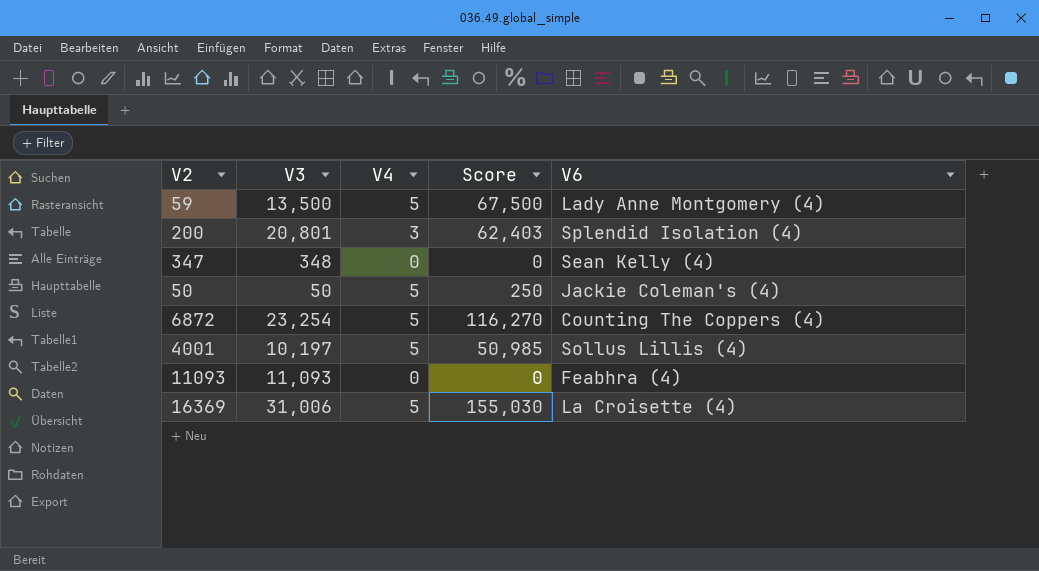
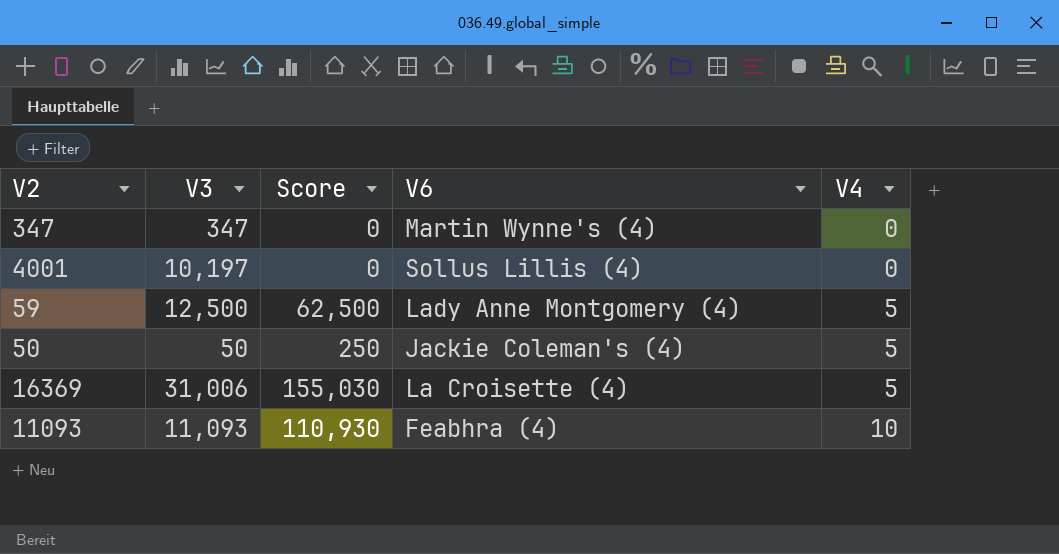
row order: none -> V4 ascending
column V4 | position: 3 -> 5
row 200: 20,801 | 3 | 62,403 | Splendid Isolation (4) -> none
row 6872: 23,254 | 5 | 116,270 | Counting The Coppers (4) -> none
347 | V3: 348 -> 347
347 | V6: Sean Kelly (4) -> Martin Wynne's (4)
4001 | Score: 50,985 -> 0
4001 | V4: 5 -> 0
59 | V3: 13,500 -> 12,500
59 | Score: 67,500 -> 62,500
11093 | Score: 0 -> 110,930
11093 | V4: 0 -> 10

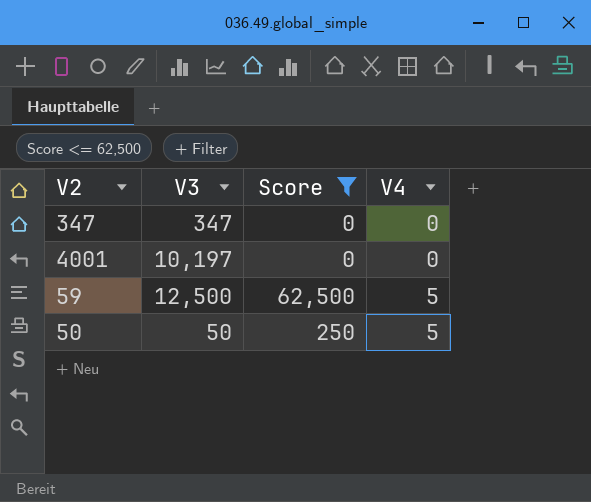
filter: none -> Score <= 62,500
column V6 | position: 4 -> none

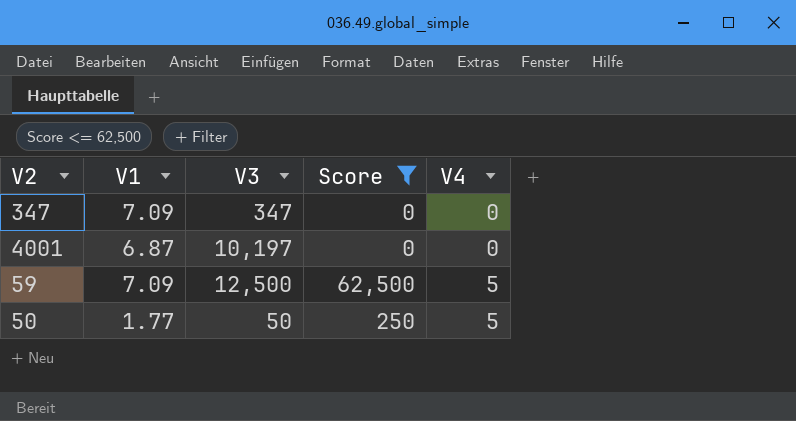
column V1 | position: none -> 2

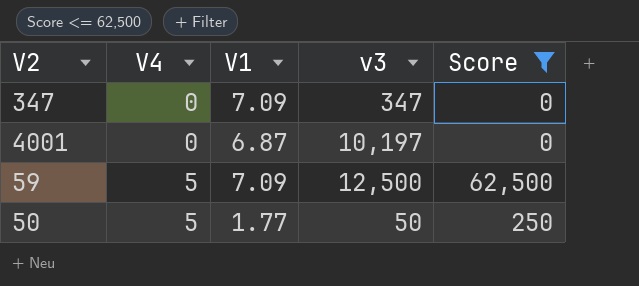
column V4 | position: 5 -> 2
column name: V3 -> v3

